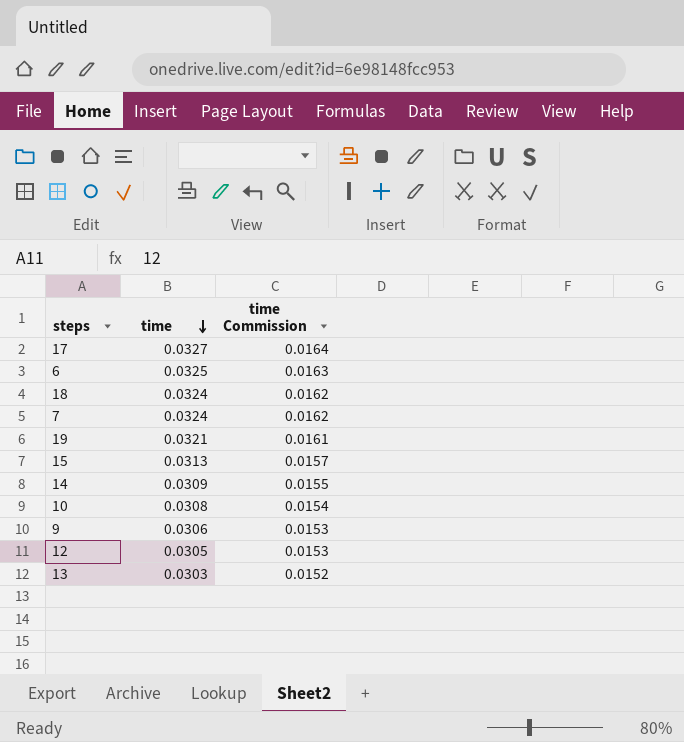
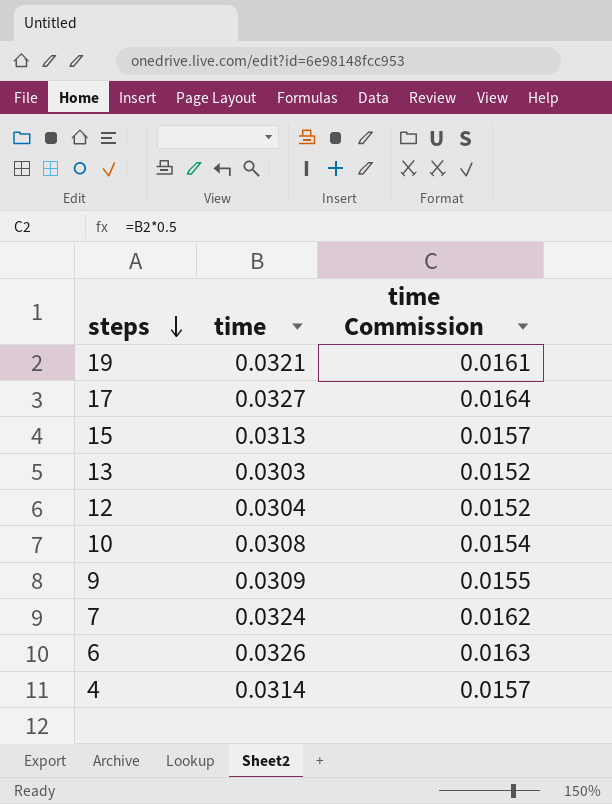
row order: time descending -> steps descending
row 18: 0.0324 | 0.0162 -> none
row 14: 0.0309 | 0.0155 -> none
12 | time: 0.0305 -> 0.0304
12 | time Commission: 0.0153 -> 0.0152
9 | time: 0.0306 -> 0.0309
9 | time Commission: 0.0153 -> 0.0155
6 | time: 0.0325 -> 0.0326
row 4: none -> 0.0314 | 0.0157

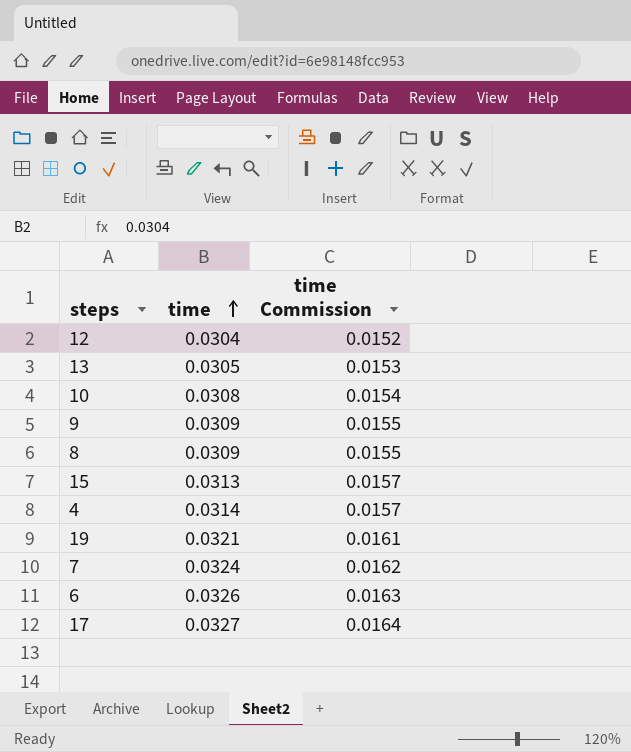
row order: steps descending -> time ascending
13 | time: 0.0303 -> 0.0305
13 | time Commission: 0.0152 -> 0.0153
row 8: none -> 0.0309 | 0.0155

